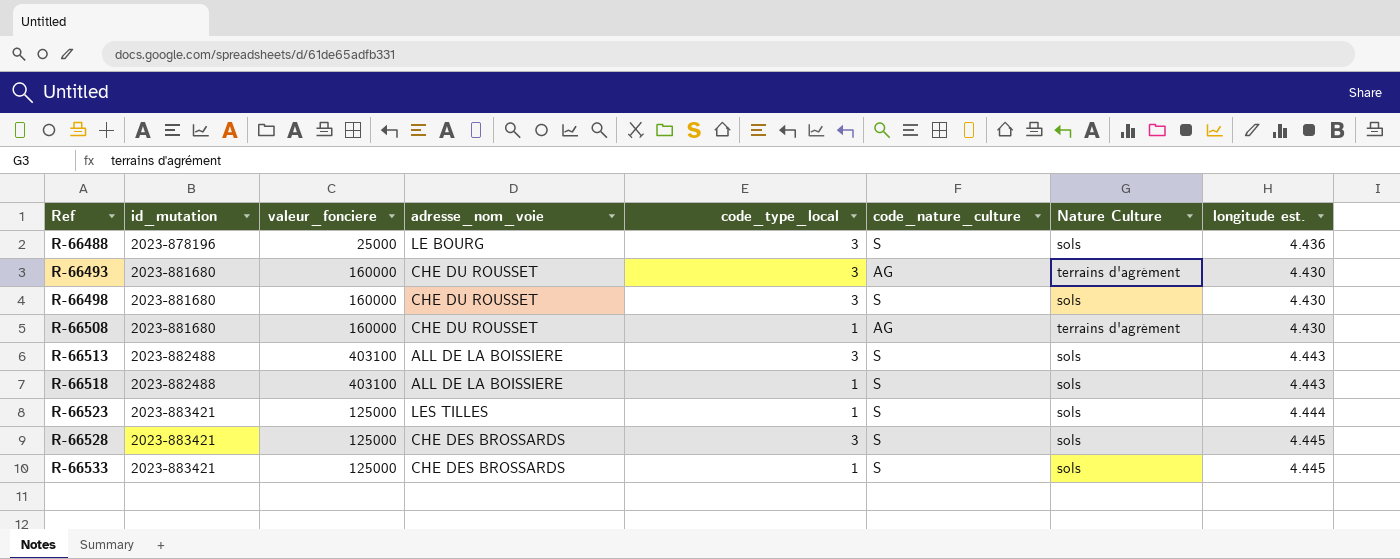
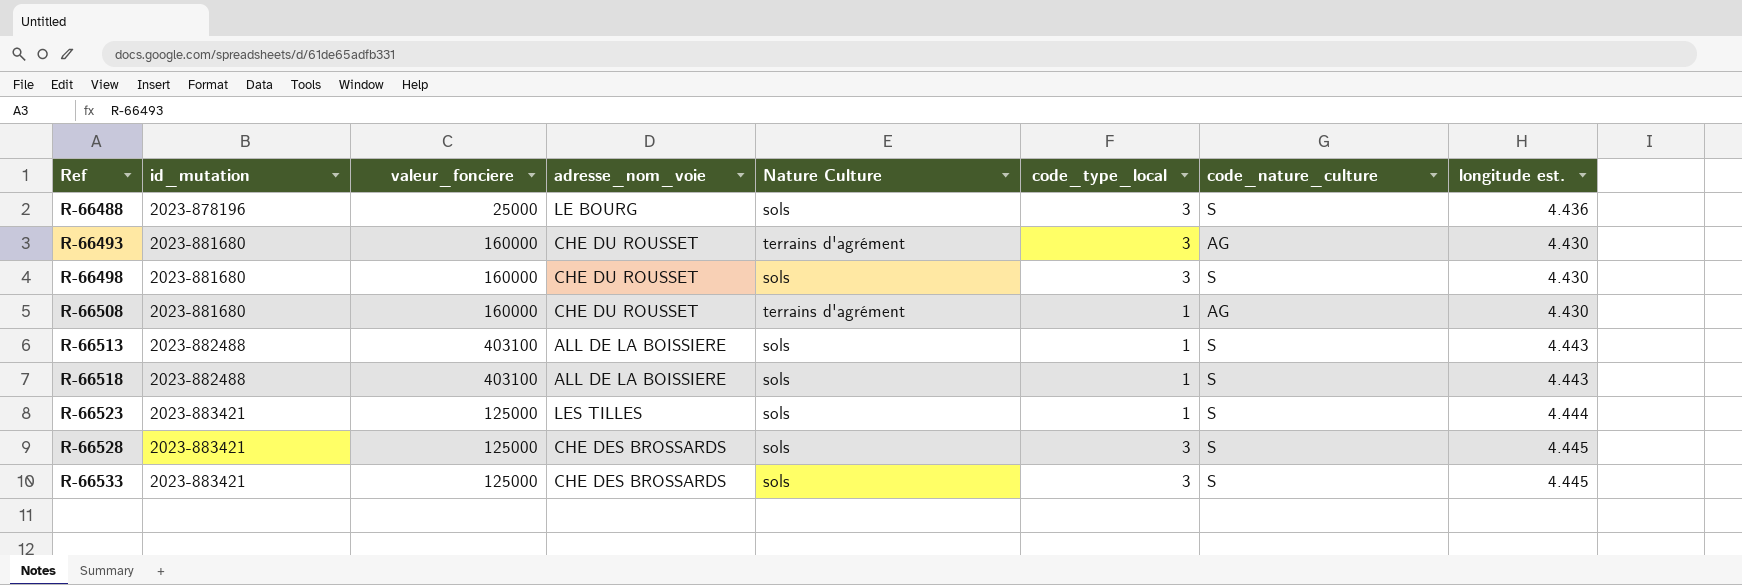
column Nature Culture | position: 7 -> 5
R-66513 | code_type_local: 3 -> 1
R-66533 | code_type_local: 1 -> 3

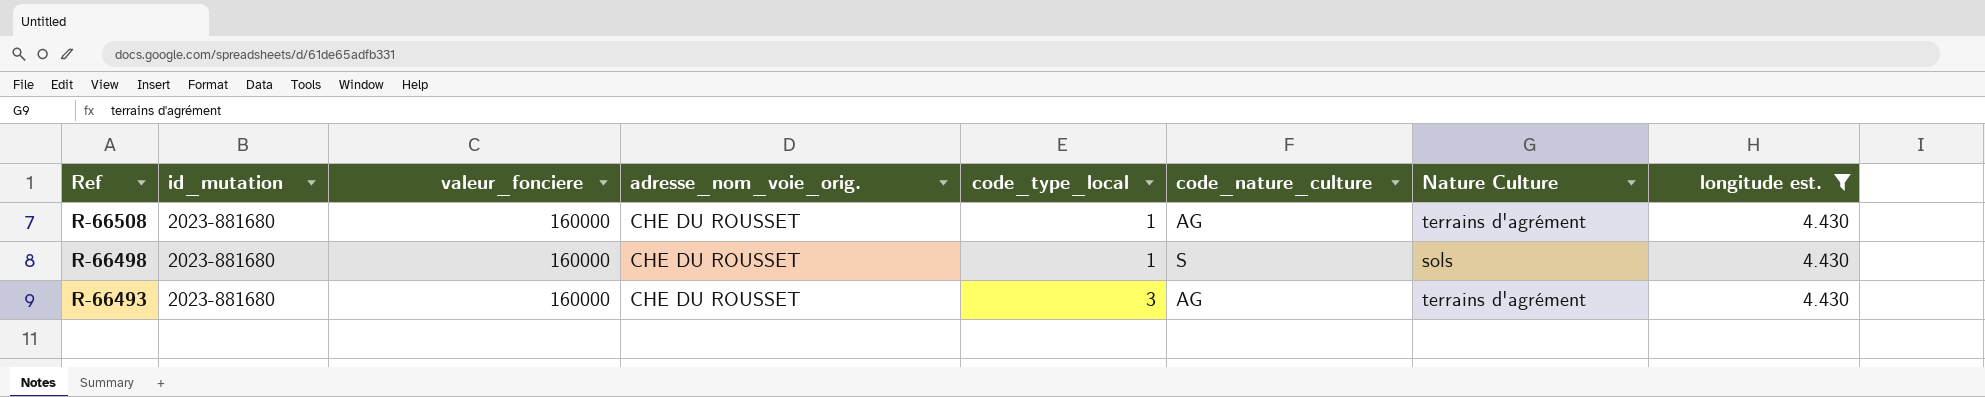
filter: none -> longitude est. = 4.430
row order: Ref ascending -> Ref descending
column name: adresse_nom_voie -> adresse_nom_voie_orig.
column Nature Culture | position: 5 -> 7
R-66498 | code_type_local: 3 -> 1

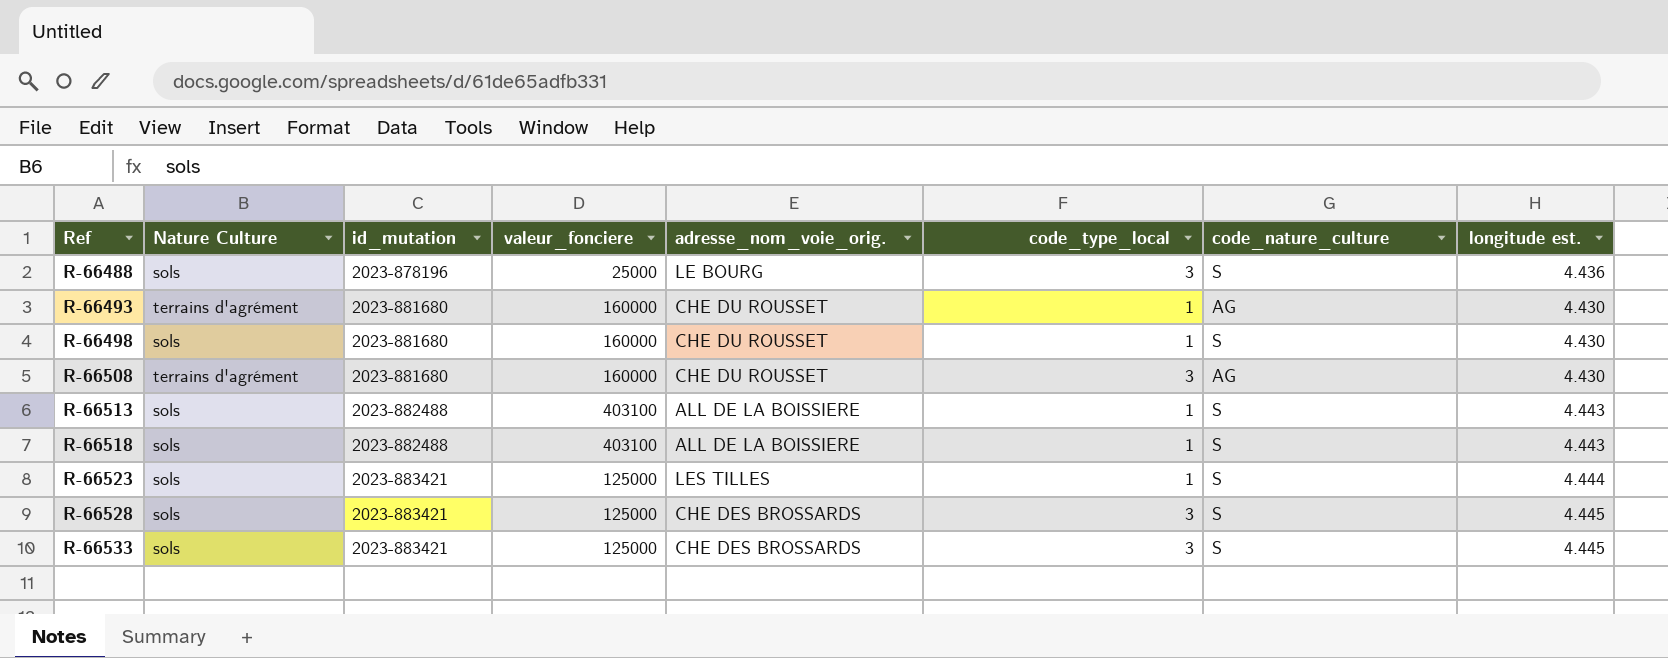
filter: longitude est. = 4.430 -> none
row order: Ref descending -> Ref ascending
column Nature Culture | position: 7 -> 2
R-66493 | code_type_local: 3 -> 1
R-66508 | code_type_local: 1 -> 3

